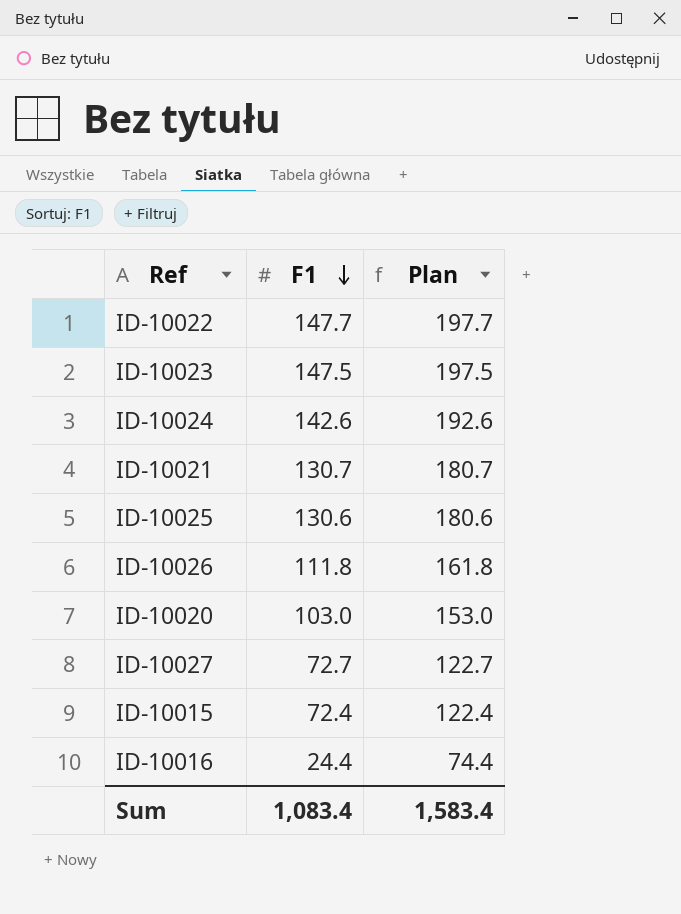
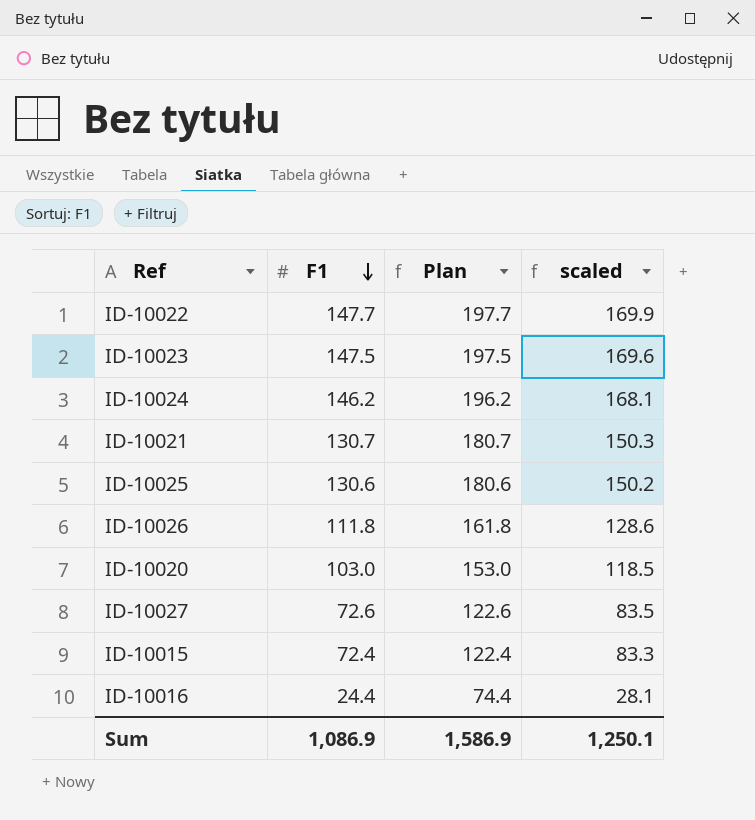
column scaled | formula: none -> [F1] * 1.15
ID-10024 | F1: 142.6 -> 146.2
ID-10024 | Plan: 192.6 -> 196.2
ID-10027 | F1: 72.7 -> 72.6
ID-10027 | Plan: 122.7 -> 122.6
Sum | F1: 1,083.4 -> 1,086.9
Sum | Plan: 1,583.4 -> 1,586.9

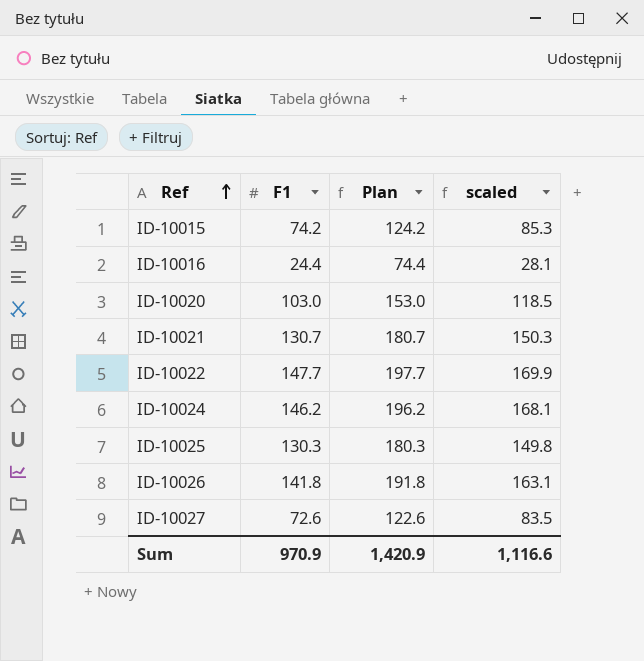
row order: F1 descending -> Ref ascending
row ID-10023: 147.5 | 197.5 | 169.6 -> none
ID-10015 | F1: 72.4 -> 74.2
ID-10015 | Plan: 122.4 -> 124.2
ID-10015 | scaled: 83.3 -> 85.3
ID-10025 | F1: 130.6 -> 130.3
ID-10025 | Plan: 180.6 -> 180.3
ID-10025 | scaled: 150.2 -> 149.8
ID-10026 | F1: 111.8 -> 141.8
ID-10026 | Plan: 161.8 -> 191.8
ID-10026 | scaled: 128.6 -> 163.1
Sum | F1: 1,086.9 -> 970.9
Sum | Plan: 1,586.9 -> 1,420.9
Sum | scaled: 1,250.1 -> 1,116.6

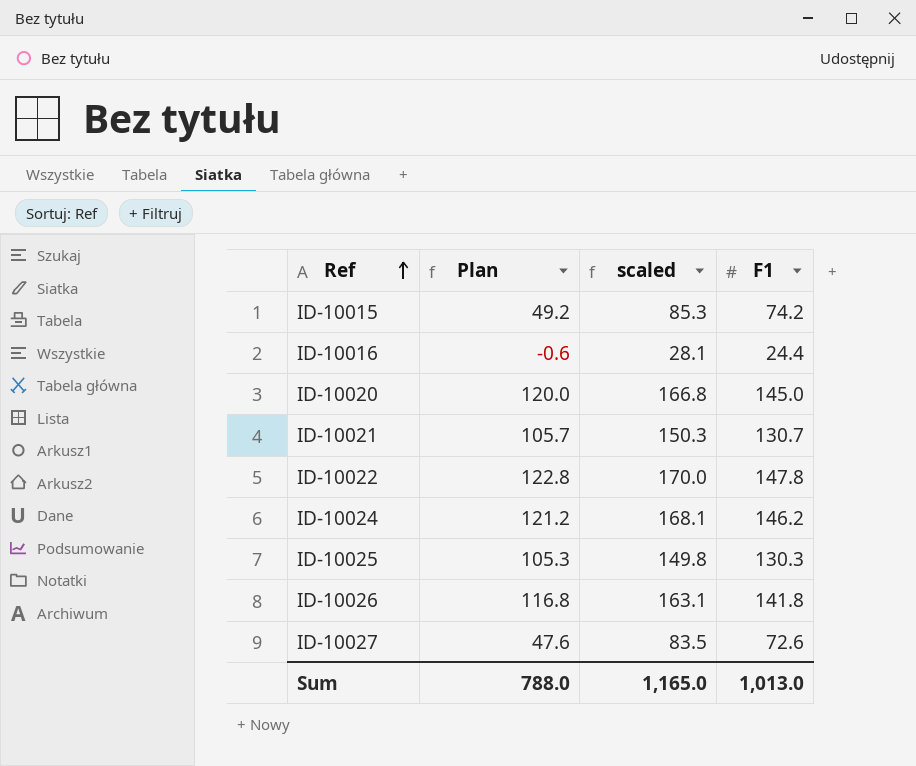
column Plan | formula: [F1] + 50 -> [F1] - 25
column F1 | position: 2 -> 4
ID-10020 | scaled: 118.5 -> 166.8
ID-10020 | F1: 103.0 -> 145.0
ID-10022 | scaled: 169.9 -> 170.0
ID-10022 | F1: 147.7 -> 147.8
Sum | Plan: 1,420.9 -> 788.0
Sum | scaled: 1,116.6 -> 1,165.0
Sum | F1: 970.9 -> 1,013.0

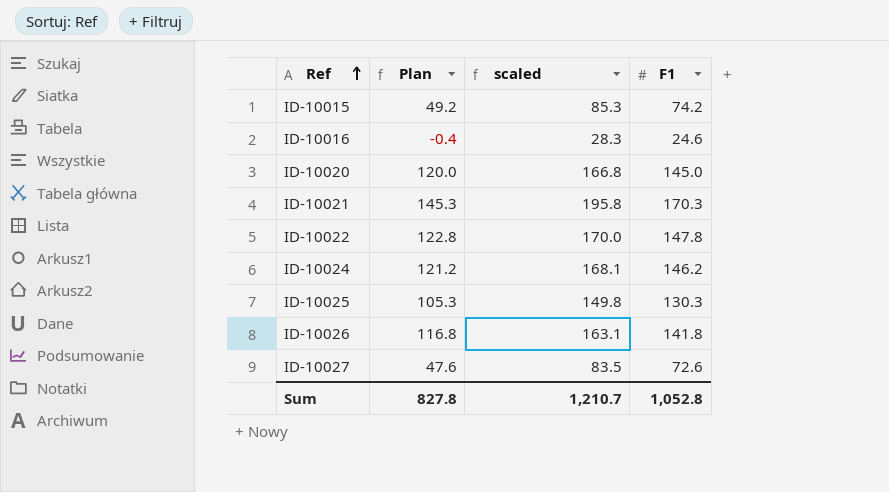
ID-10016 | Plan: -0.6 -> -0.4
ID-10016 | scaled: 28.1 -> 28.3
ID-10016 | F1: 24.4 -> 24.6
ID-10021 | Plan: 105.7 -> 145.3
ID-10021 | scaled: 150.3 -> 195.8
ID-10021 | F1: 130.7 -> 170.3
Sum | Plan: 788.0 -> 827.8
Sum | scaled: 1,165.0 -> 1,210.7
Sum | F1: 1,013.0 -> 1,052.8

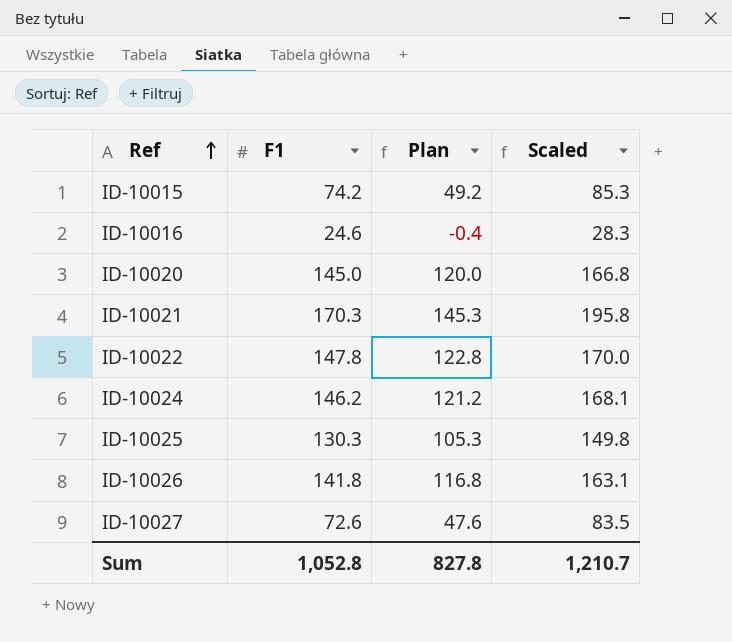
column F1 | position: 4 -> 2
column name: scaled -> Scaled

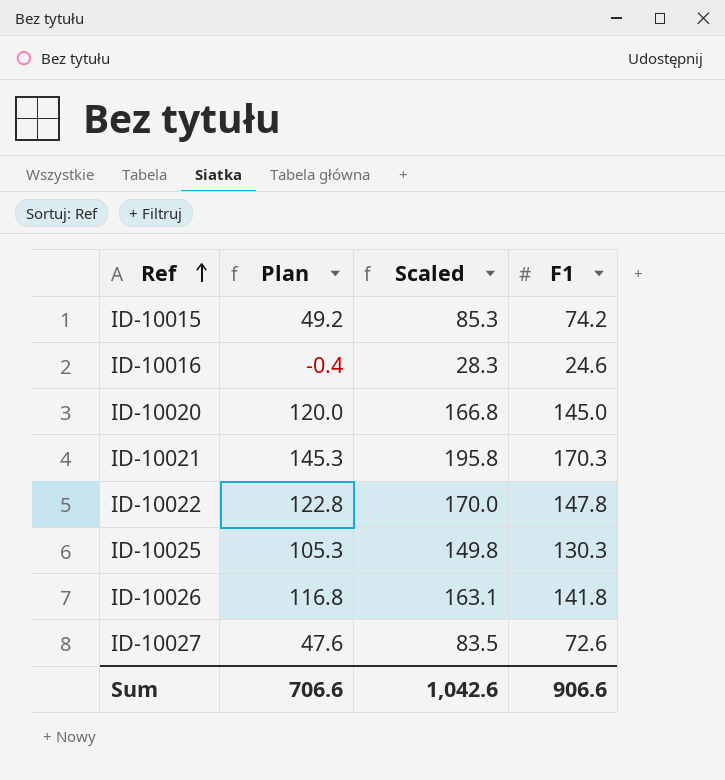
column F1 | position: 2 -> 4
row ID-10024: 146.2 | 121.2 | 168.1 -> none
Sum | Plan: 827.8 -> 706.6
Sum | Scaled: 1,210.7 -> 1,042.6
Sum | F1: 1,052.8 -> 906.6

